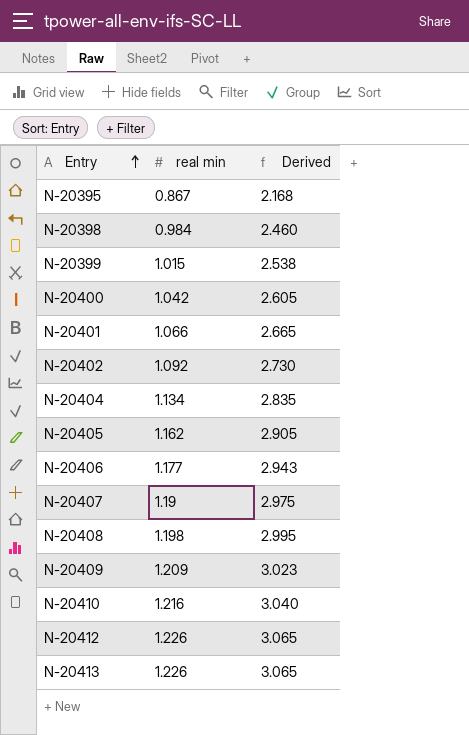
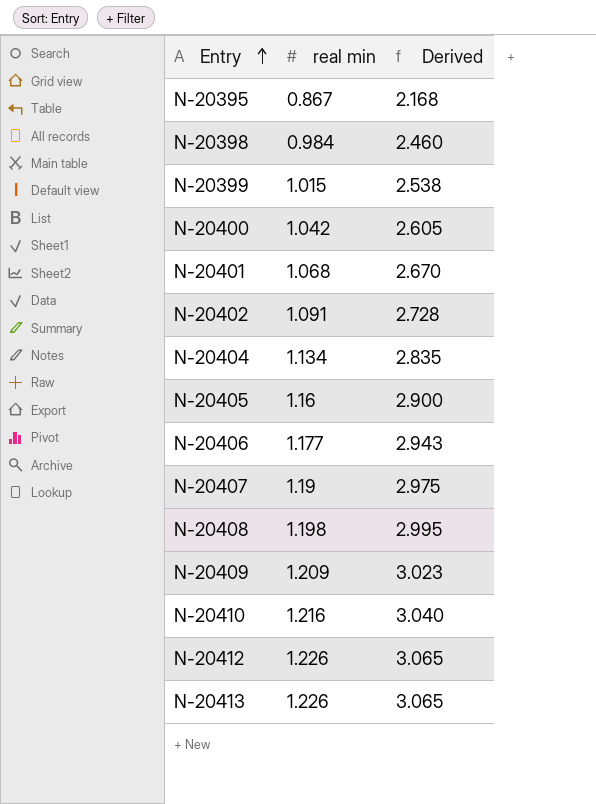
N-20401 | real min: 1.066 -> 1.068
N-20401 | Derived: 2.665 -> 2.670
N-20402 | real min: 1.092 -> 1.091
N-20402 | Derived: 2.730 -> 2.728
N-20405 | real min: 1.162 -> 1.16
N-20405 | Derived: 2.905 -> 2.900

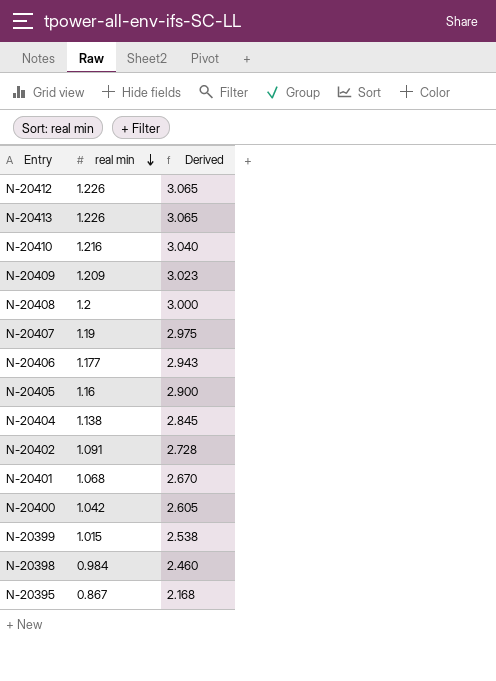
row order: Entry ascending -> real min descending
N-20408 | real min: 1.198 -> 1.2
N-20408 | Derived: 2.995 -> 3.000
N-20404 | real min: 1.134 -> 1.138
N-20404 | Derived: 2.835 -> 2.845

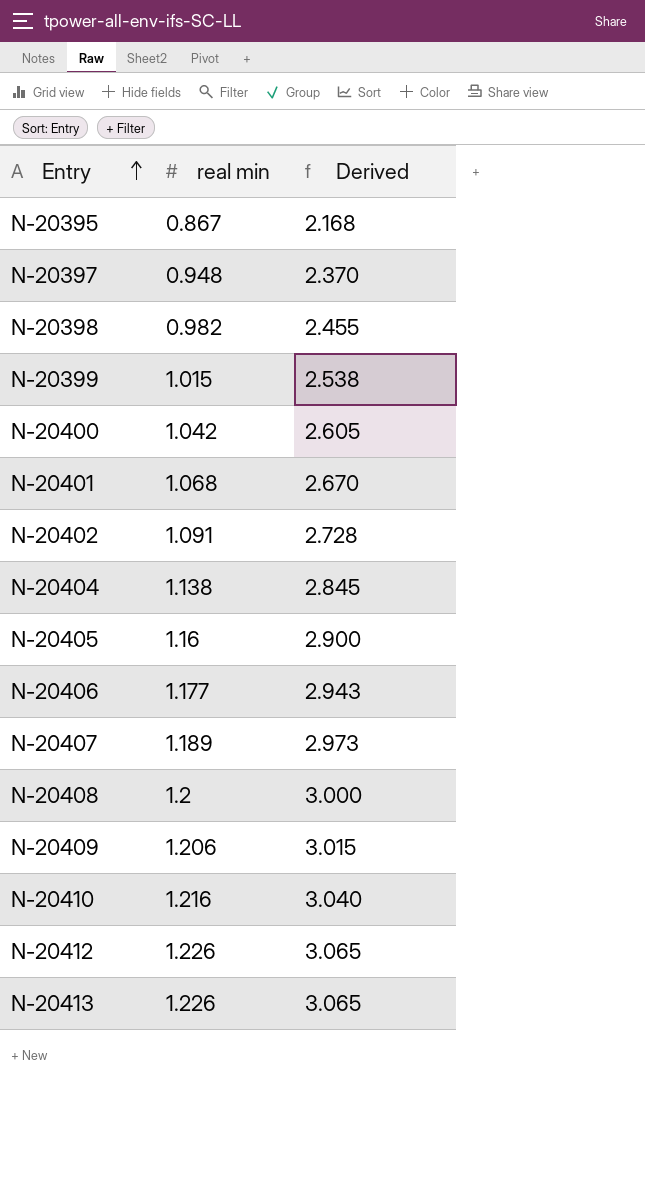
row order: real min descending -> Entry ascending
row N-20397: none -> 0.948 | 2.370
N-20398 | real min: 0.984 -> 0.982
N-20398 | Derived: 2.460 -> 2.455
N-20407 | real min: 1.19 -> 1.189
N-20407 | Derived: 2.975 -> 2.973
N-20409 | real min: 1.209 -> 1.206
N-20409 | Derived: 3.023 -> 3.015

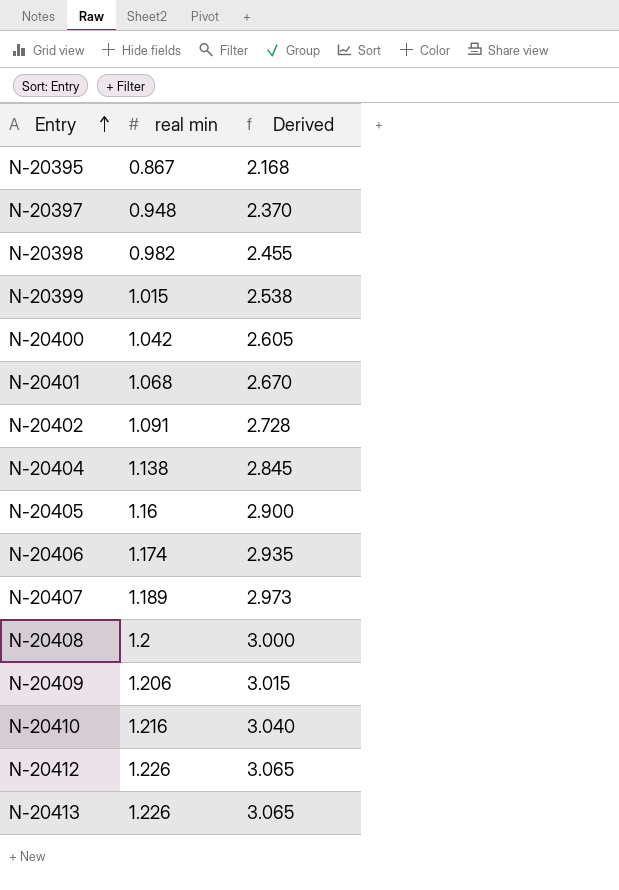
N-20406 | real min: 1.177 -> 1.174
N-20406 | Derived: 2.943 -> 2.935

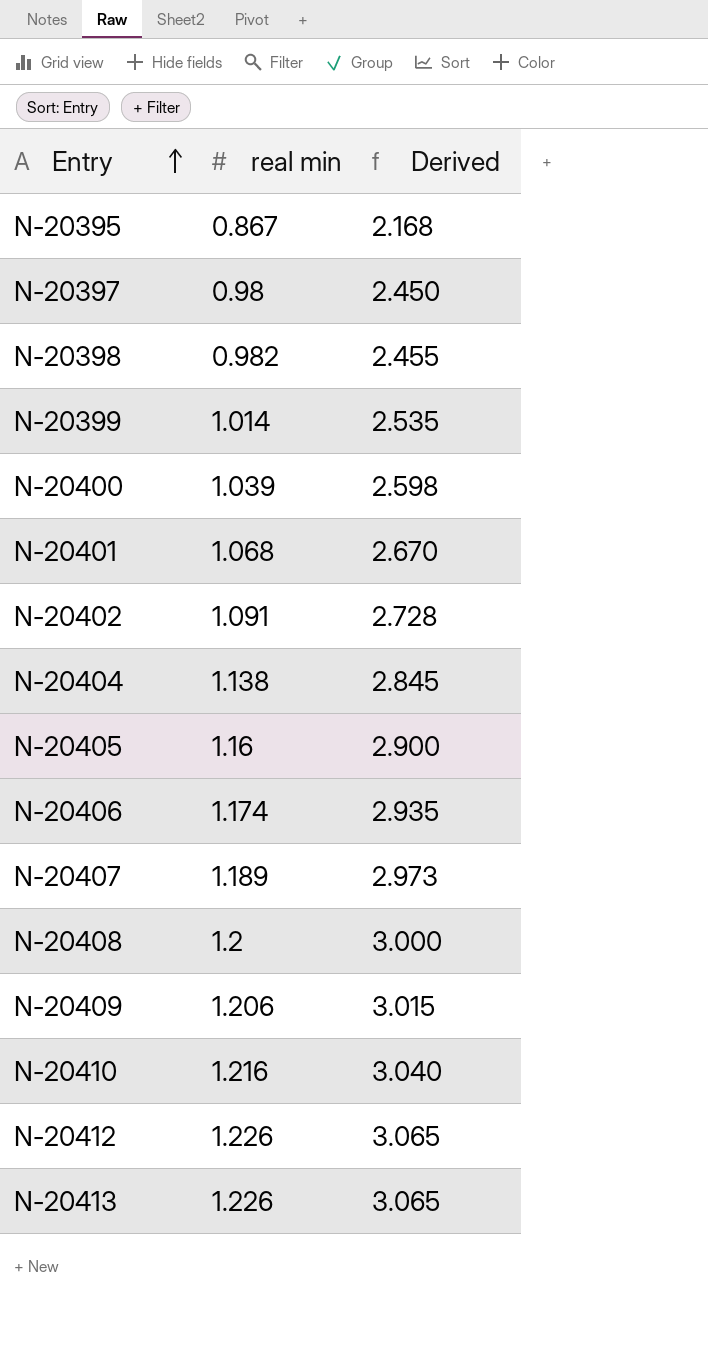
N-20397 | real min: 0.948 -> 0.98
N-20397 | Derived: 2.370 -> 2.450
N-20399 | real min: 1.015 -> 1.014
N-20399 | Derived: 2.538 -> 2.535
N-20400 | real min: 1.042 -> 1.039
N-20400 | Derived: 2.605 -> 2.598

